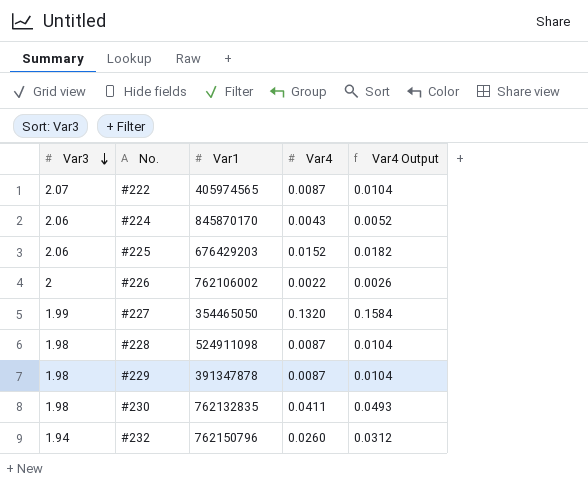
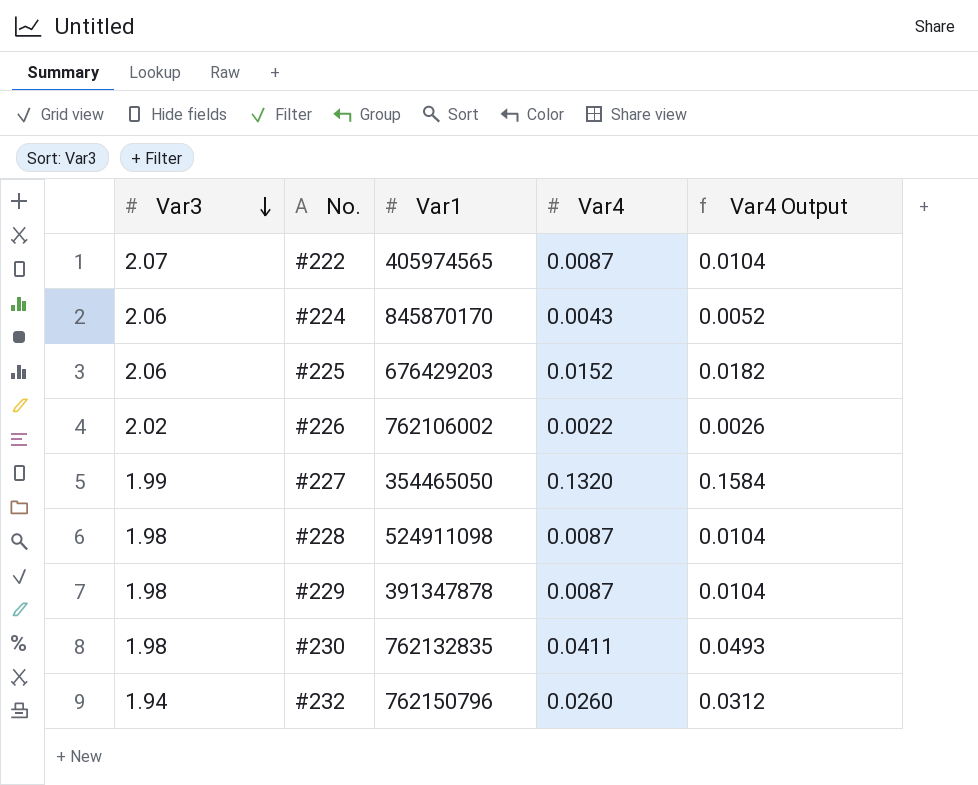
#226 | Var3: 2 -> 2.02

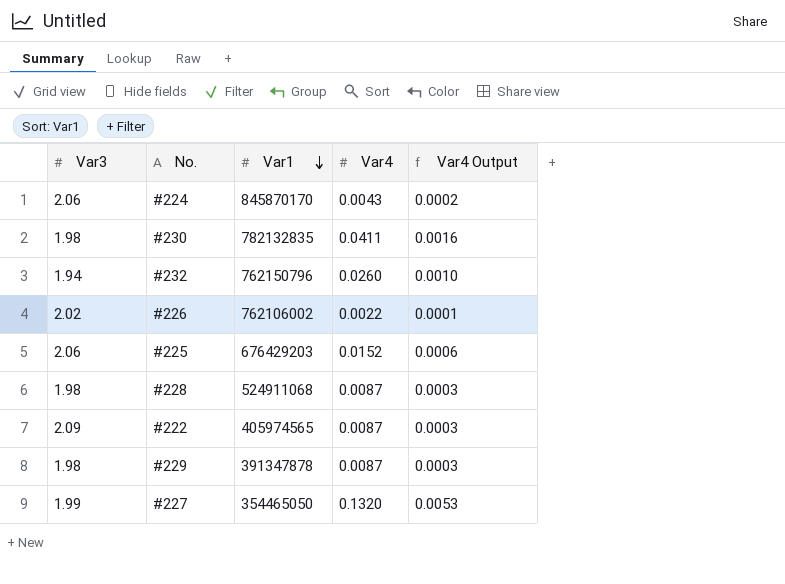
row order: Var3 descending -> Var1 descending
column Var4 Output | formula: [Var4] * 1.2 -> [Var4] * 0.04
#230 | Var1: 762132835 -> 782132835
#228 | Var1: 524911098 -> 524911068
#222 | Var3: 2.07 -> 2.09

